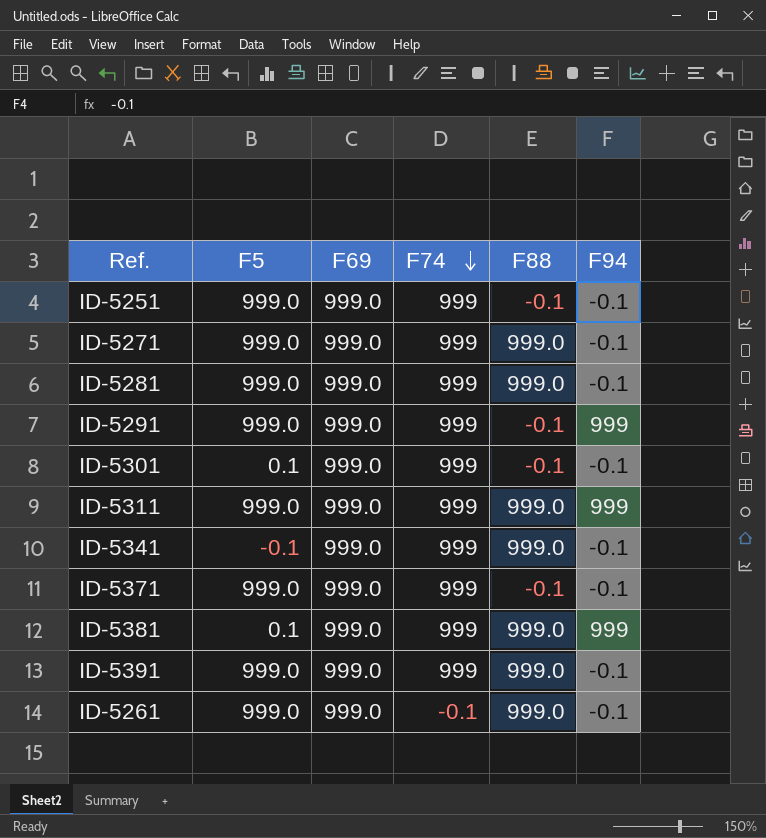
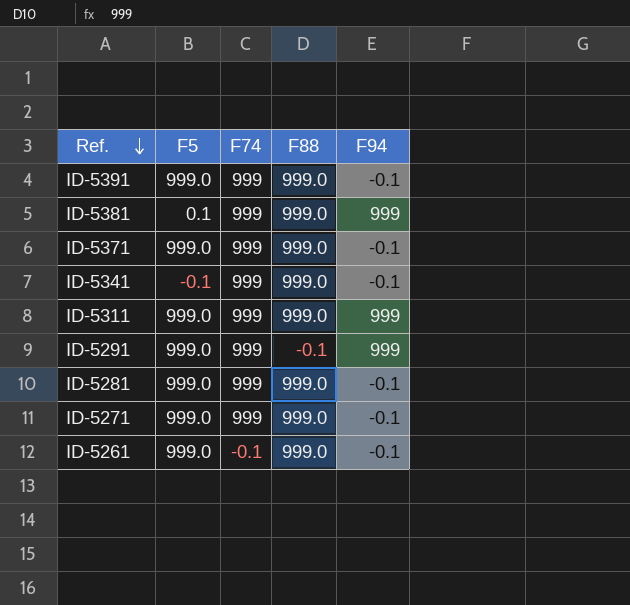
row order: F74 descending -> Ref. descending
column F69 | position: 3 -> none
row ID-5251: 999.0 | 999.0 | 999 | -0.1 | -0.1 -> none
row ID-5301: 0.1 | 999.0 | 999 | -0.1 | -0.1 -> none
ID-5371 | F88: -0.1 -> 999.0

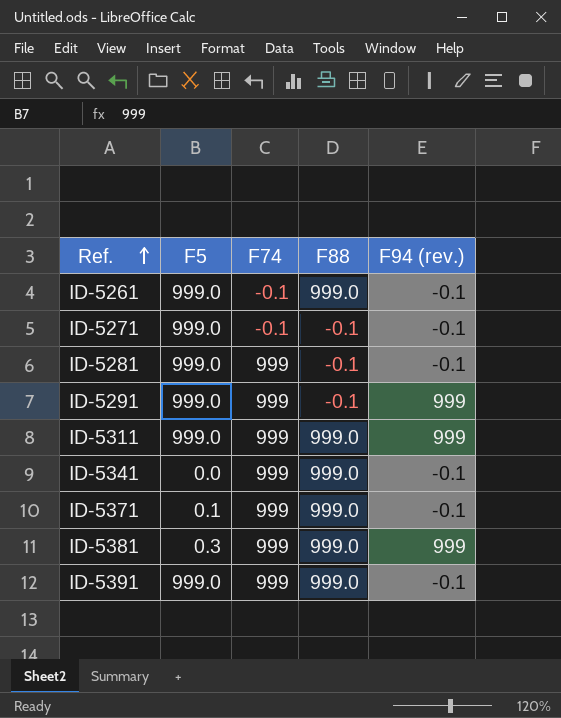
row order: Ref. descending -> Ref. ascending
column name: F94 -> F94 (rev.)
ID-5271 | F74: 999 -> -0.1
ID-5271 | F88: 999.0 -> -0.1
ID-5281 | F88: 999.0 -> -0.1
ID-5341 | F5: -0.1 -> 0.0
ID-5371 | F5: 999.0 -> 0.1
ID-5381 | F5: 0.1 -> 0.3

